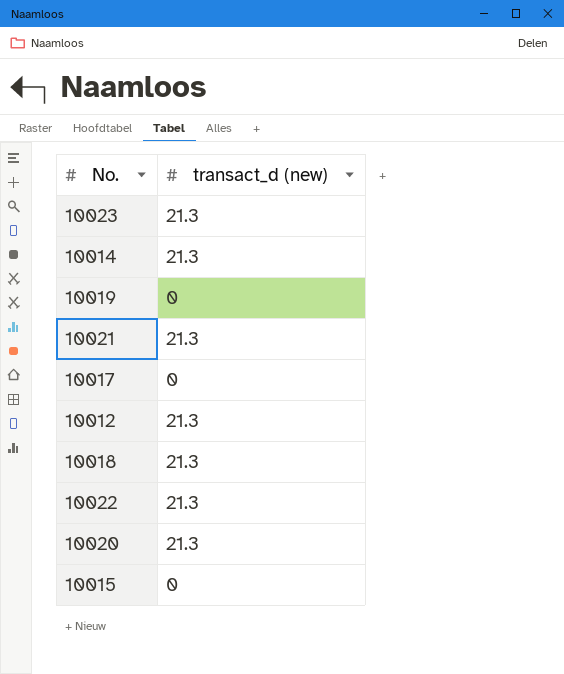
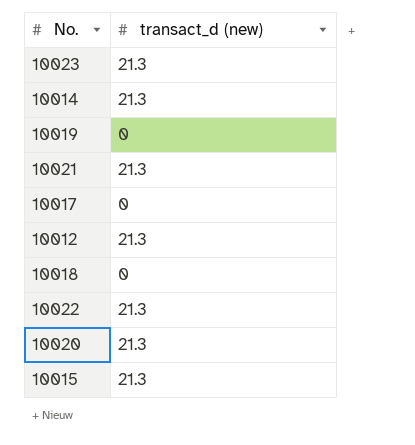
10018 | transact_d (new): 21.3 -> 0
10015 | transact_d (new): 0 -> 21.3

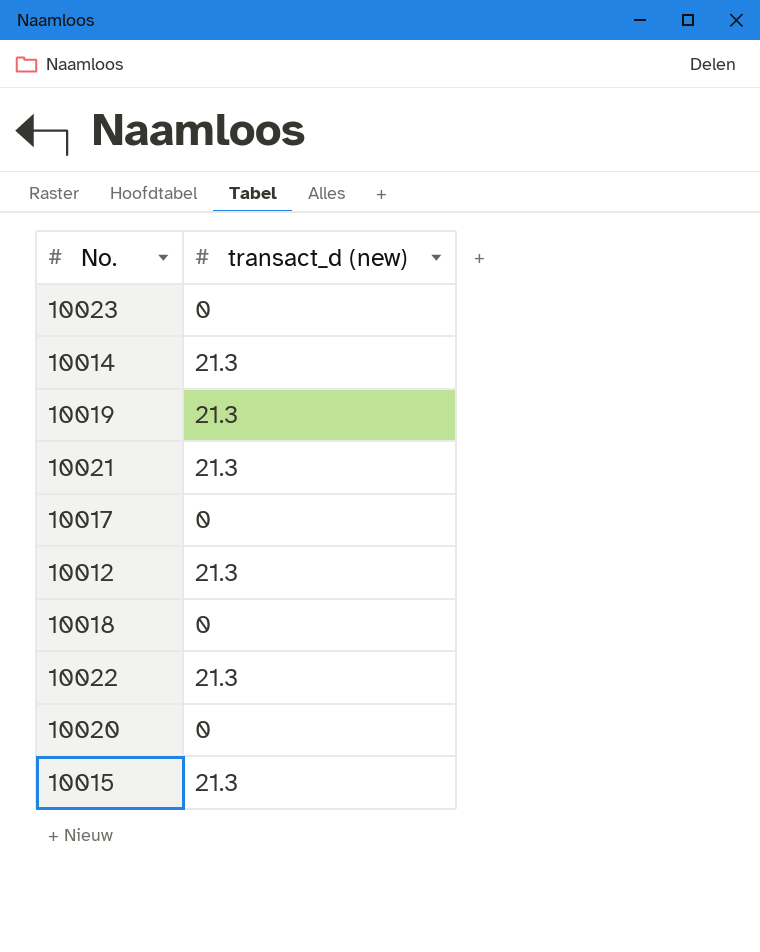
10023 | transact_d (new): 21.3 -> 0
10019 | transact_d (new): 0 -> 21.3
10020 | transact_d (new): 21.3 -> 0

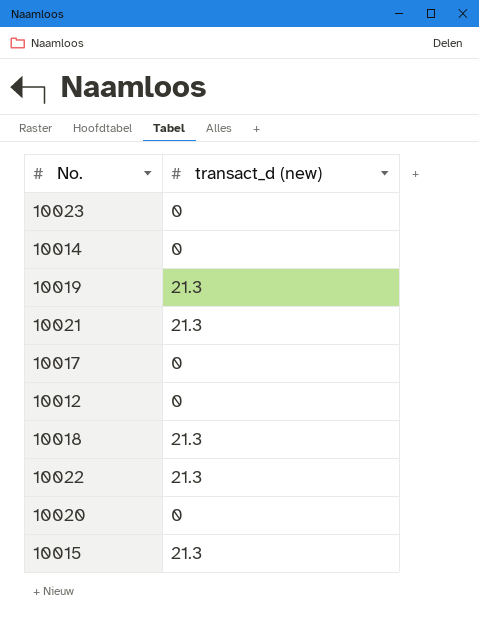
10014 | transact_d (new): 21.3 -> 0
10012 | transact_d (new): 21.3 -> 0
10018 | transact_d (new): 0 -> 21.3

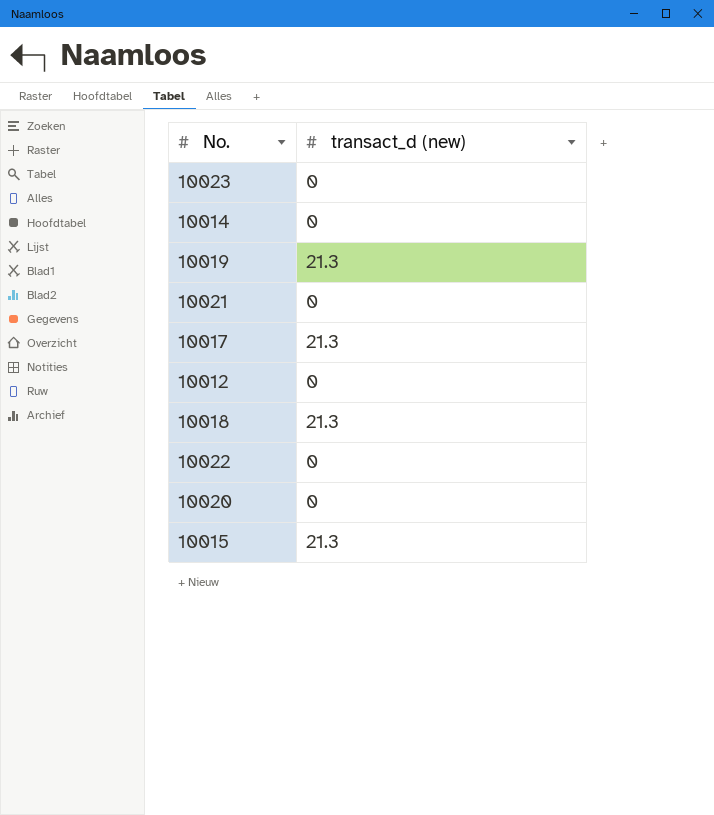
10021 | transact_d (new): 21.3 -> 0
10017 | transact_d (new): 0 -> 21.3
10022 | transact_d (new): 21.3 -> 0

